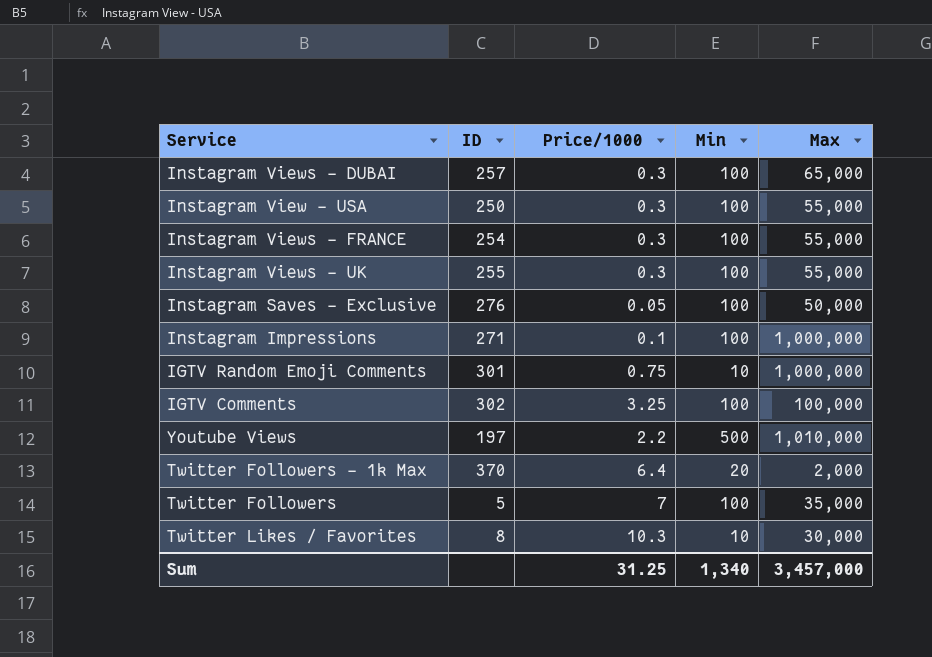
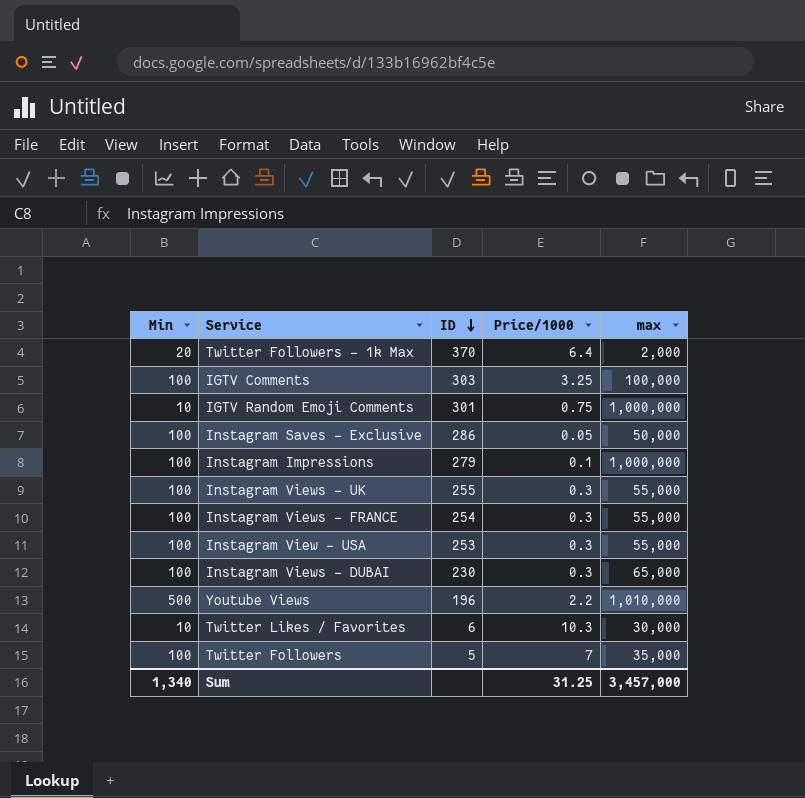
row order: none -> ID descending
column Min | position: 4 -> 1
column name: Max -> max
IGTV Comments | ID: 302 -> 303
Instagram Saves - Exclusive | ID: 276 -> 286
Instagram Impressions | ID: 271 -> 279
Instagram View - USA | ID: 250 -> 253
Instagram Views - DUBAI | ID: 257 -> 230
Youtube Views | ID: 197 -> 196
Twitter Likes / Favorites | ID: 8 -> 6

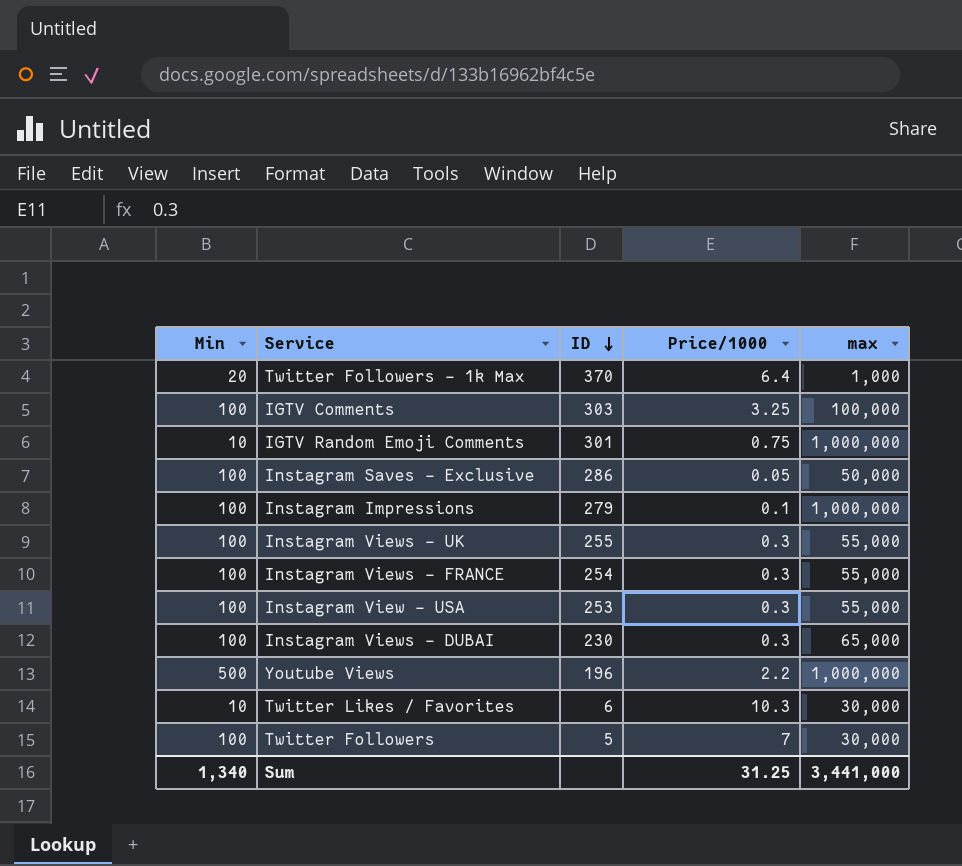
Twitter Followers - 1k Max | max: 2,000 -> 1,000
Youtube Views | max: 1,010,000 -> 1,000,000
Twitter Followers | max: 35,000 -> 30,000
Sum | max: 3,457,000 -> 3,441,000

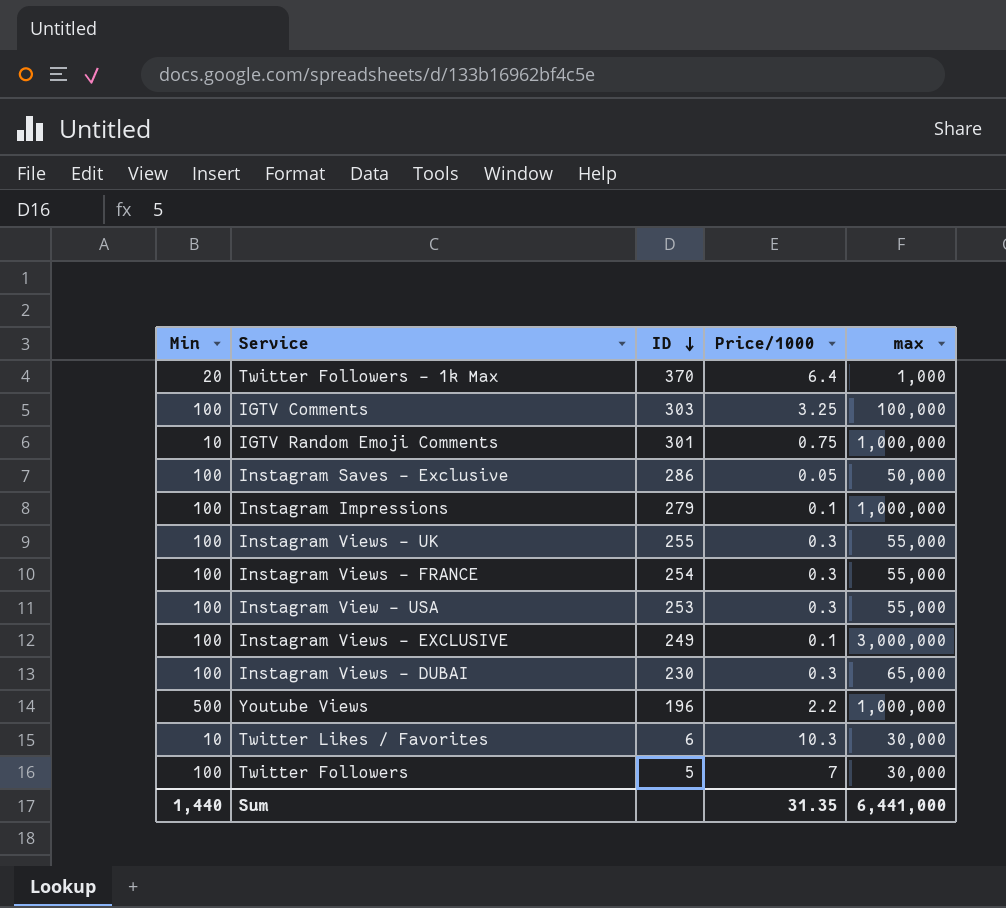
row Instagram Views - EXCLUSIVE: none -> 100 | 249 | 0.1 | 3,000,000
Sum | Min: 1,340 -> 1,440
Sum | Price/1000: 31.25 -> 31.35
Sum | max: 3,441,000 -> 6,441,000

